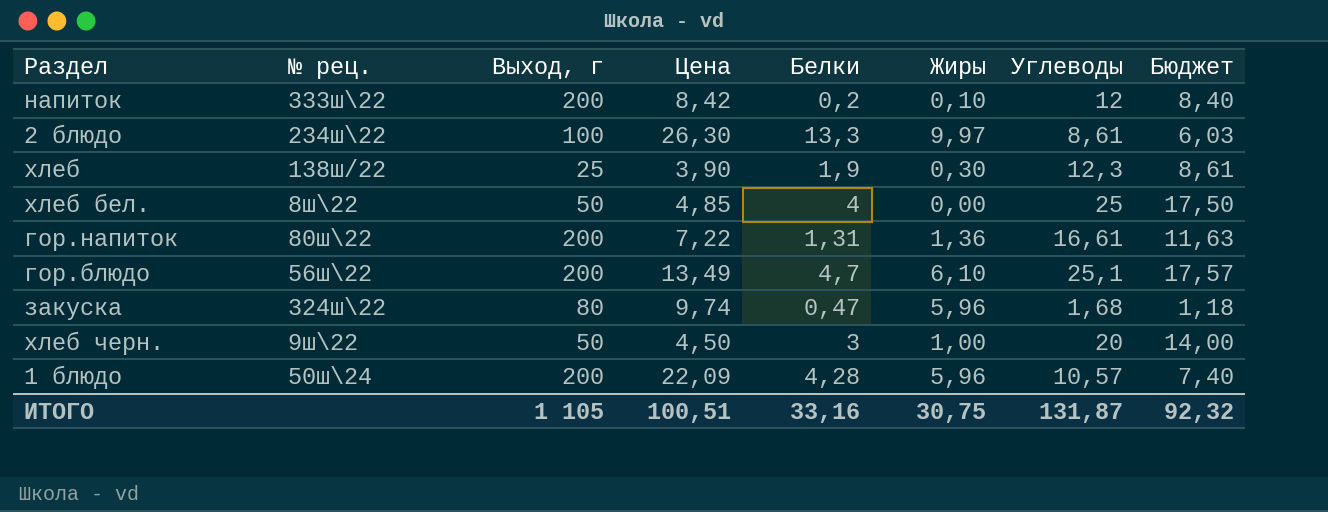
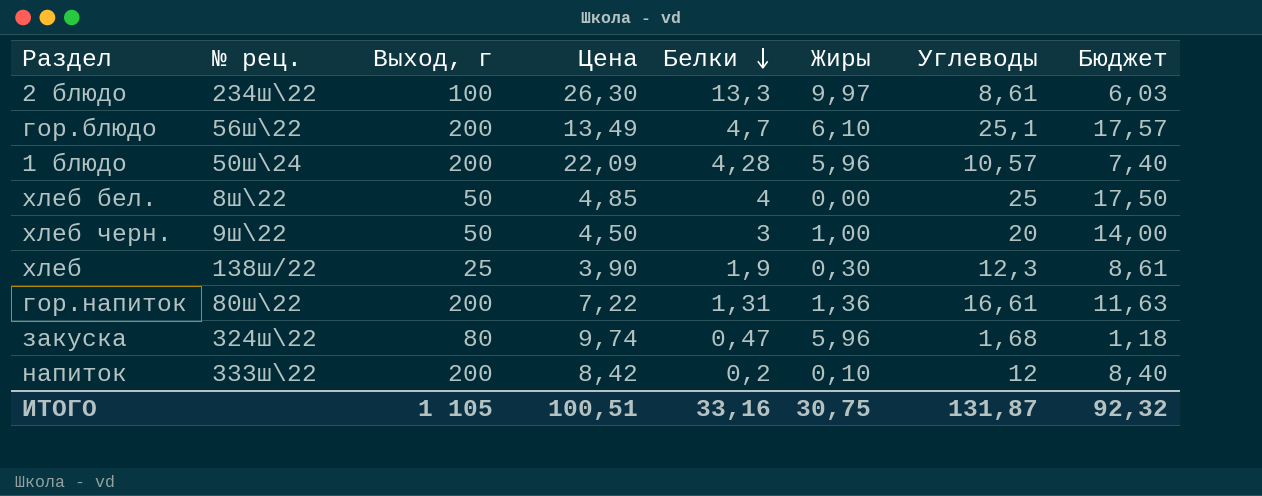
row order: none -> Белки descending

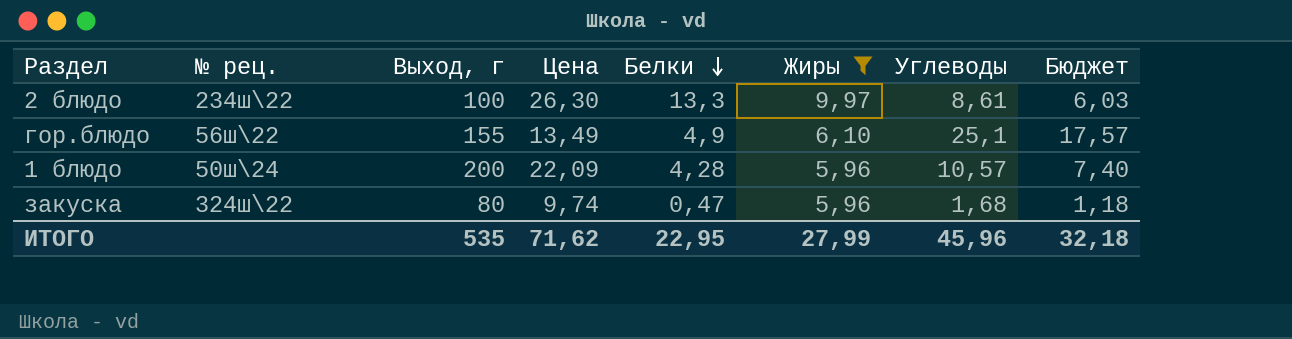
filter: none -> Жиры >= 5,96
гор.блюдо | Выход, г: 200 -> 155
гор.блюдо | Белки: 4,7 -> 4,9
ИТОГО | Выход, г: 1 105 -> 535
ИТОГО | Цена: 100,51 -> 71,62
ИТОГО | Белки: 33,16 -> 22,95
ИТОГО | Жиры: 30,75 -> 27,99
ИТОГО | Углеводы: 131,87 -> 45,96
ИТОГО | Бюджет: 92,32 -> 32,18

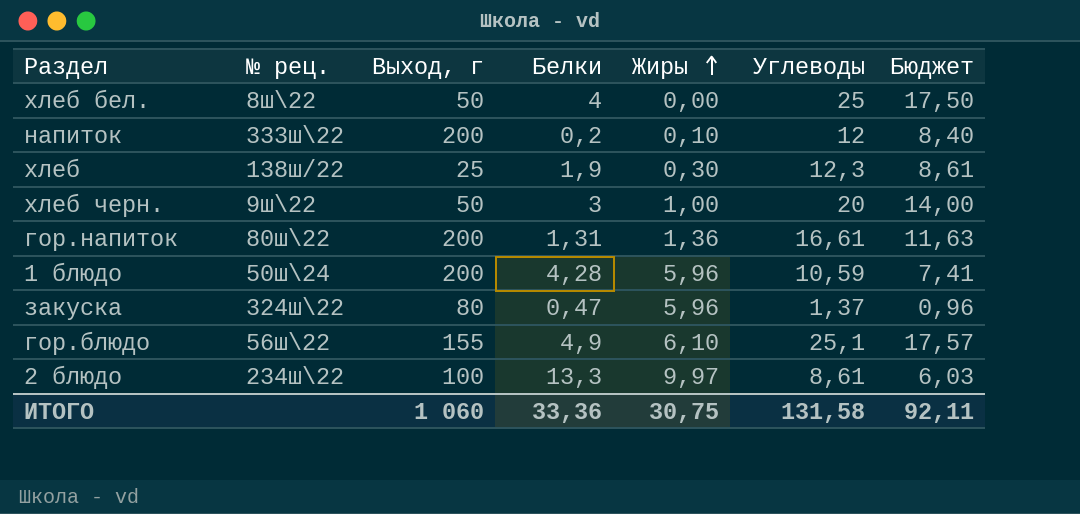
filter: Жиры >= 5,96 -> none
row order: Белки descending -> Жиры ascending
column Цена | position: 4 -> none
1 блюдо | Углеводы: 10,57 -> 10,59
1 блюдо | Бюджет: 7,40 -> 7,41
закуска | Углеводы: 1,68 -> 1,37
закуска | Бюджет: 1,18 -> 0,96
ИТОГО | Выход, г: 535 -> 1 060
ИТОГО | Белки: 22,95 -> 33,36
ИТОГО | Жиры: 27,99 -> 30,75
ИТОГО | Углеводы: 45,96 -> 131,58
ИТОГО | Бюджет: 32,18 -> 92,11

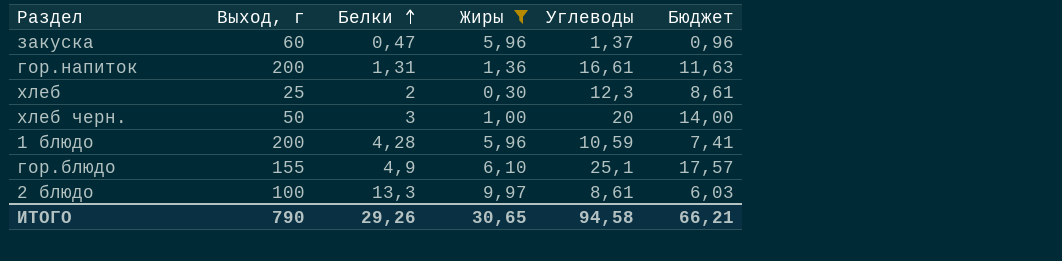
filter: none -> Жиры >= 0,30
row order: Жиры ascending -> Белки ascending
column № рец. | position: 2 -> none
закуска | Выход, г: 80 -> 60
хлеб | Белки: 1,9 -> 2
ИТОГО | Выход, г: 1 060 -> 790
ИТОГО | Белки: 33,36 -> 29,26
ИТОГО | Жиры: 30,75 -> 30,65
ИТОГО | Углеводы: 131,58 -> 94,58
ИТОГО | Бюджет: 92,11 -> 66,21

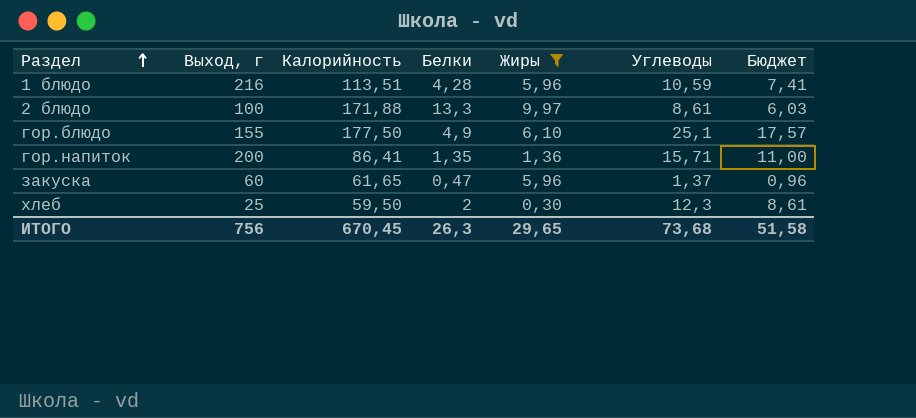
row order: Белки ascending -> Раздел ascending
column Калорийность | position: none -> 3
row хлеб черн.: 50 | 3 | 1,00 | 20 | 14,00 -> none
1 блюдо | Выход, г: 200 -> 216
гор.напиток | Белки: 1,31 -> 1,35
гор.напиток | Углеводы: 16,61 -> 15,71
гор.напиток | Бюджет: 11,63 -> 11,00
ИТОГО | Выход, г: 790 -> 756
ИТОГО | Белки: 29,26 -> 26,3
ИТОГО | Жиры: 30,65 -> 29,65
ИТОГО | Углеводы: 94,58 -> 73,68
ИТОГО | Бюджет: 66,21 -> 51,58

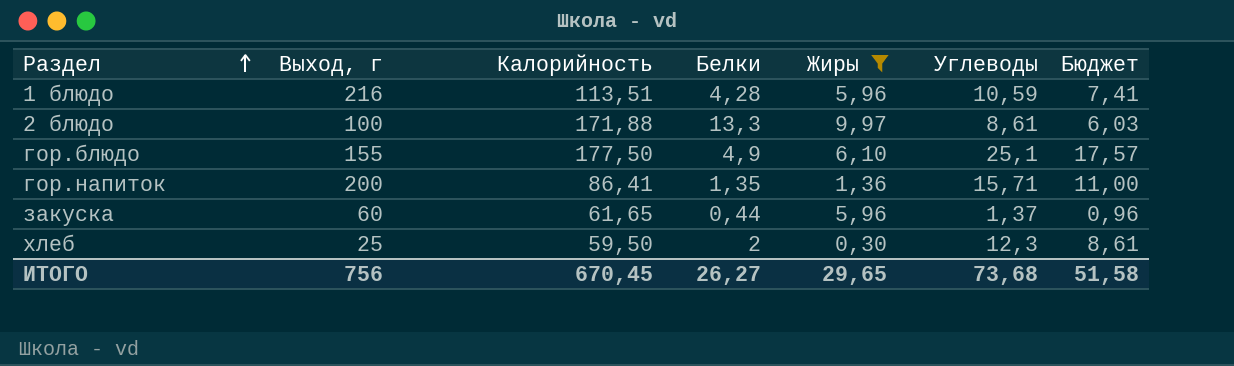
закуска | Белки: 0,47 -> 0,44
ИТОГО | Белки: 26,3 -> 26,27

